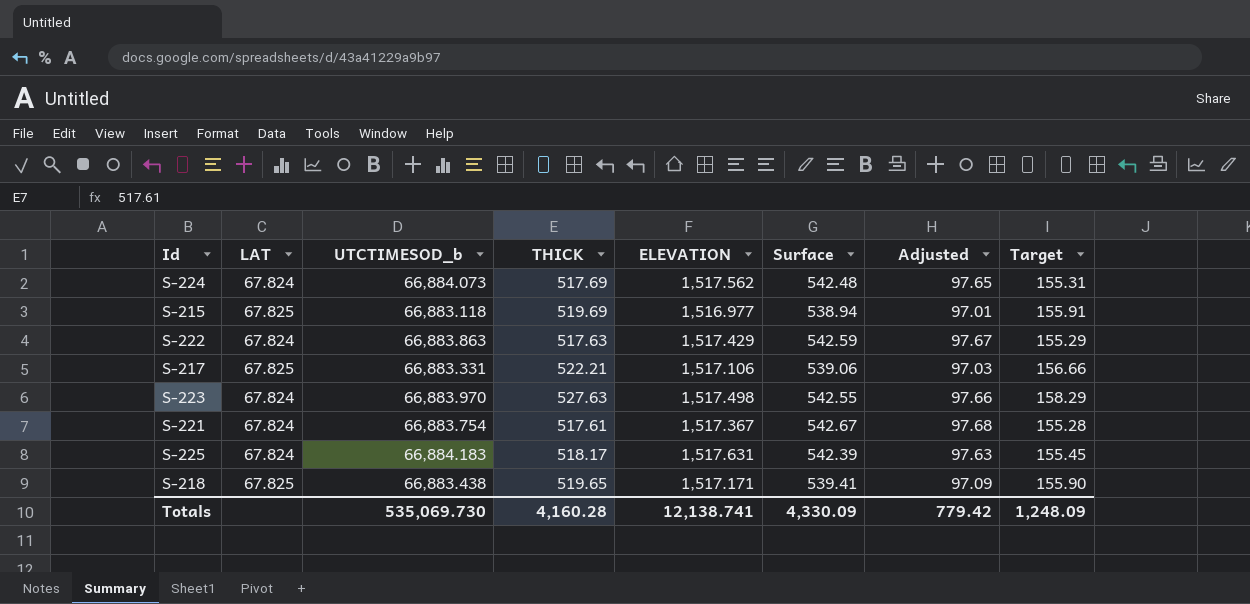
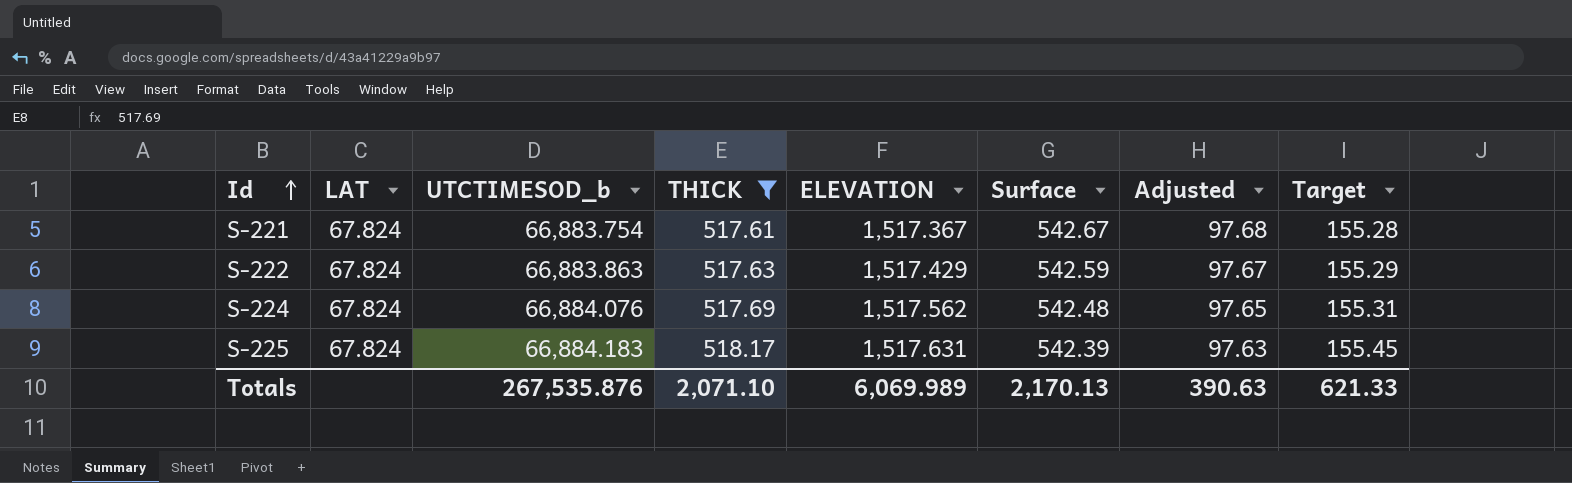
filter: none -> THICK <= 518.17
row order: none -> Id ascending
S-224 | UTCTIMESOD_b: 66,884.073 -> 66,884.076
Totals | UTCTIMESOD_b: 535,069.730 -> 267,535.876
Totals | THICK: 4,160.28 -> 2,071.10
Totals | ELEVATION: 12,138.741 -> 6,069.989
Totals | Surface: 4,330.09 -> 2,170.13
Totals | Adjusted: 779.42 -> 390.63
Totals | Target: 1,248.09 -> 621.33

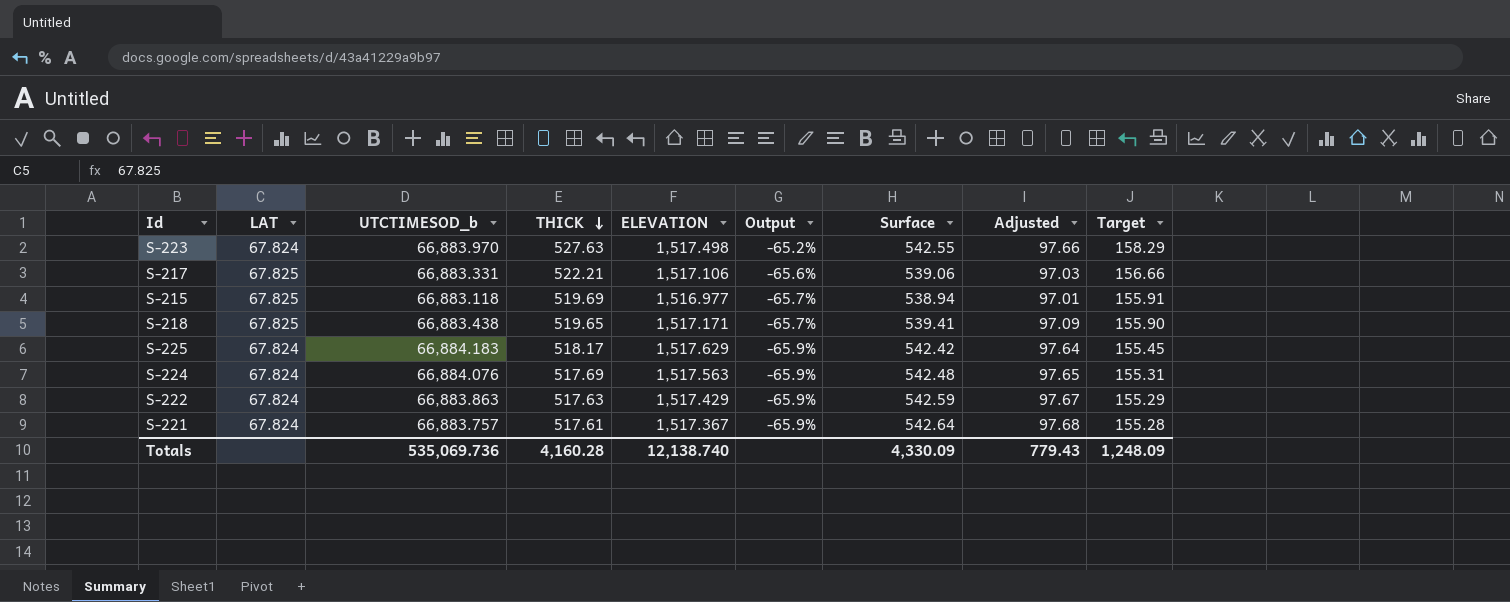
filter: THICK <= 518.17 -> none
row order: Id ascending -> THICK descending
column Output | formula: none -> ([THICK] - [ELEVATION]) / [ELEVATION]
S-225 | ELEVATION: 1,517.631 -> 1,517.629
S-225 | Surface: 542.39 -> 542.42
S-225 | Adjusted: 97.63 -> 97.64
S-224 | ELEVATION: 1,517.562 -> 1,517.563
S-221 | UTCTIMESOD_b: 66,883.754 -> 66,883.757
S-221 | Surface: 542.67 -> 542.64
Totals | UTCTIMESOD_b: 267,535.876 -> 535,069.736
Totals | THICK: 2,071.10 -> 4,160.28
Totals | ELEVATION: 6,069.989 -> 12,138.740
Totals | Surface: 2,170.13 -> 4,330.09
Totals | Adjusted: 390.63 -> 779.43
Totals | Target: 621.33 -> 1,248.09

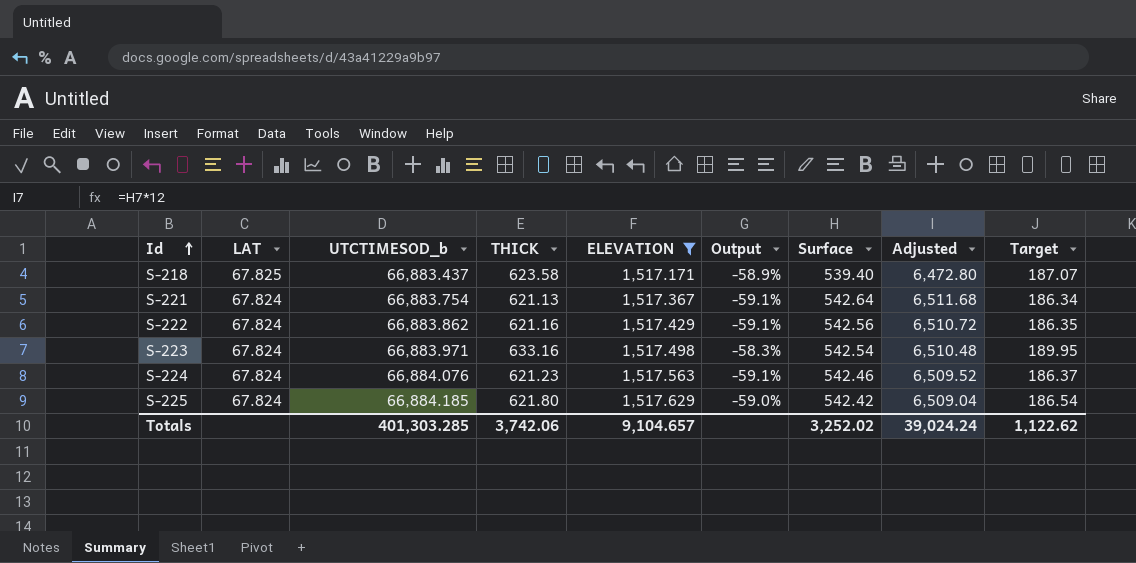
filter: none -> ELEVATION >= 1,517.171
row order: THICK descending -> Id ascending
column Adjusted | formula: [Surface] * 0.18 -> [Surface] * 12
S-218 | UTCTIMESOD_b: 66,883.438 -> 66,883.437
S-218 | THICK: 519.65 -> 623.58
S-218 | Output: -65.7% -> -58.9%
S-218 | Surface: 539.41 -> 539.40
S-218 | Target: 155.90 -> 187.07
S-221 | UTCTIMESOD_b: 66,883.757 -> 66,883.754
S-221 | THICK: 517.61 -> 621.13
S-221 | Output: -65.9% -> -59.1%
S-221 | Target: 155.28 -> 186.34
S-222 | UTCTIMESOD_b: 66,883.863 -> 66,883.862
S-222 | THICK: 517.63 -> 621.16
S-222 | Output: -65.9% -> -59.1%
S-222 | Surface: 542.59 -> 542.56
S-222 | Target: 155.29 -> 186.35
S-223 | UTCTIMESOD_b: 66,883.970 -> 66,883.971
S-223 | THICK: 527.63 -> 633.16
S-223 | Output: -65.2% -> -58.3%
S-223 | Surface: 542.55 -> 542.54
S-223 | Target: 158.29 -> 189.95
S-224 | THICK: 517.69 -> 621.23
S-224 | Output: -65.9% -> -59.1%
S-224 | Surface: 542.48 -> 542.46
S-224 | Target: 155.31 -> 186.37
S-225 | UTCTIMESOD_b: 66,884.183 -> 66,884.185
S-225 | THICK: 518.17 -> 621.80
S-225 | Output: -65.9% -> -59.0%
S-225 | Target: 155.45 -> 186.54
Totals | UTCTIMESOD_b: 535,069.736 -> 401,303.285
Totals | THICK: 4,160.28 -> 3,742.06
Totals | ELEVATION: 12,138.740 -> 9,104.657
Totals | Surface: 4,330.09 -> 3,252.02
Totals | Adjusted: 779.43 -> 39,024.24
Totals | Target: 1,248.09 -> 1,122.62

